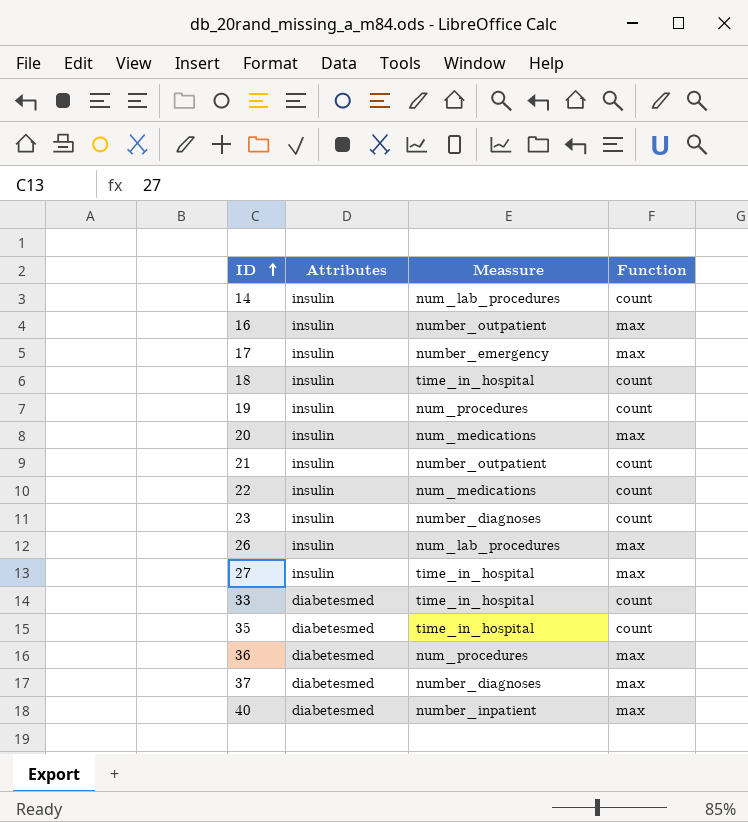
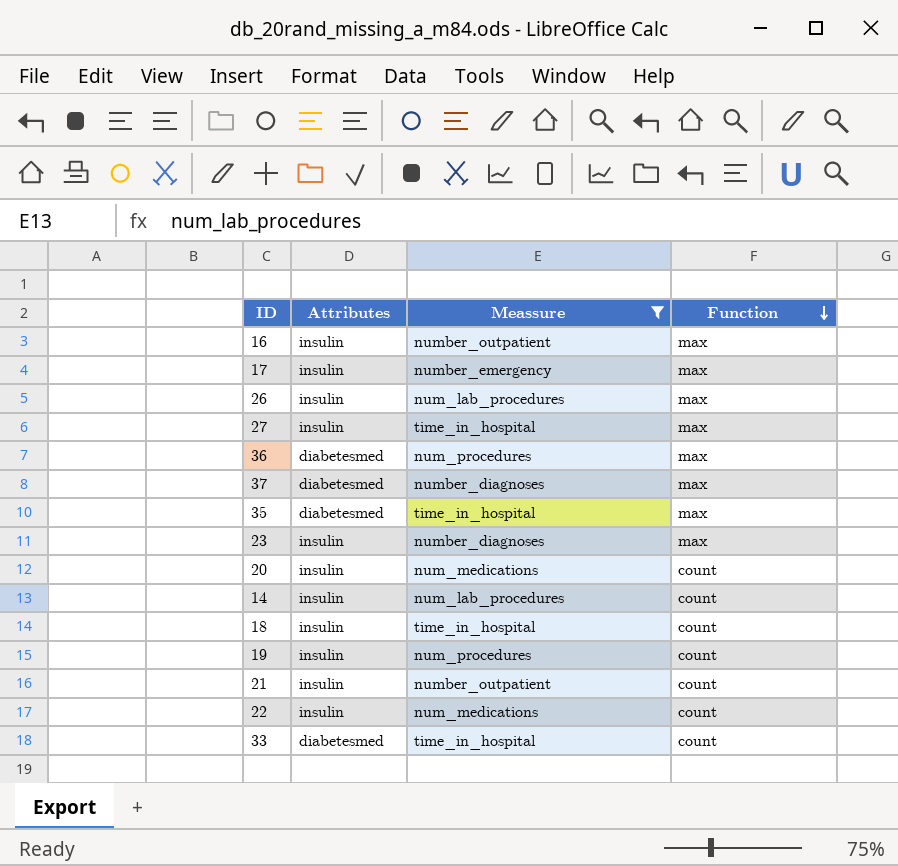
filter: none -> Meassure != number_inpatient
row order: ID ascending -> Function descending
35 | Function: count -> max
23 | Function: count -> max
20 | Function: max -> count

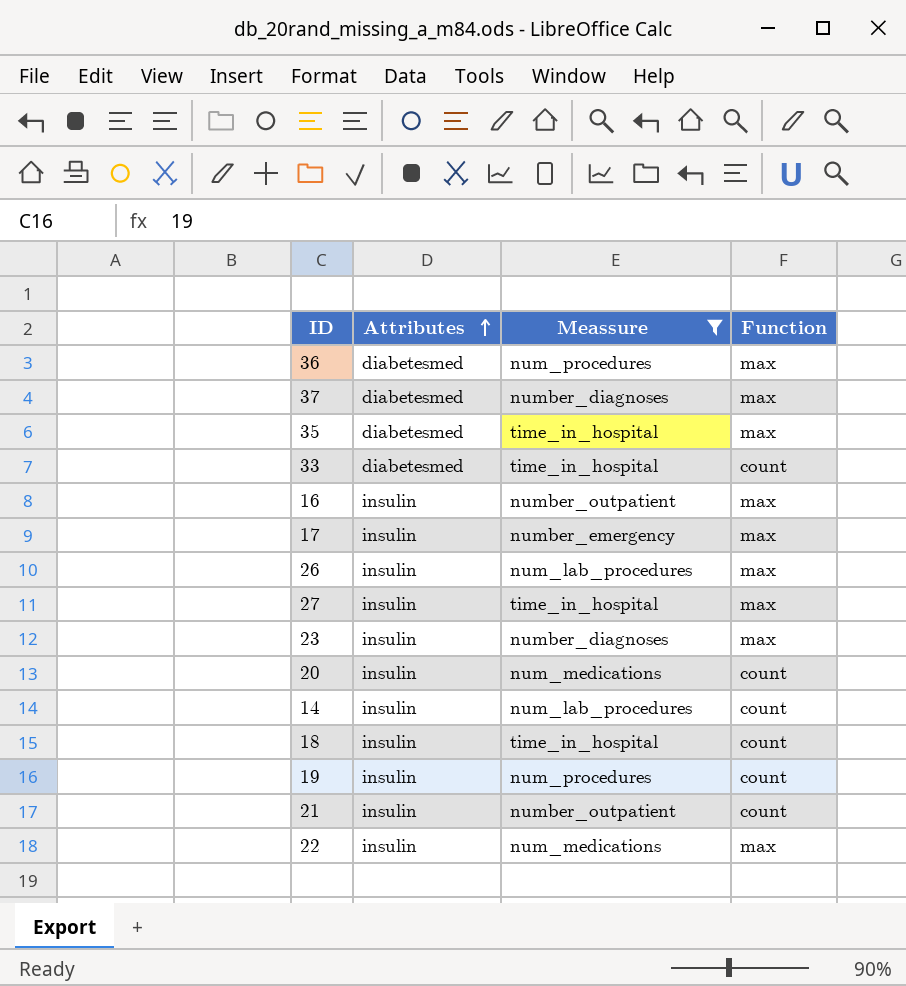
row order: Function descending -> Attributes ascending
22 | Function: count -> max

